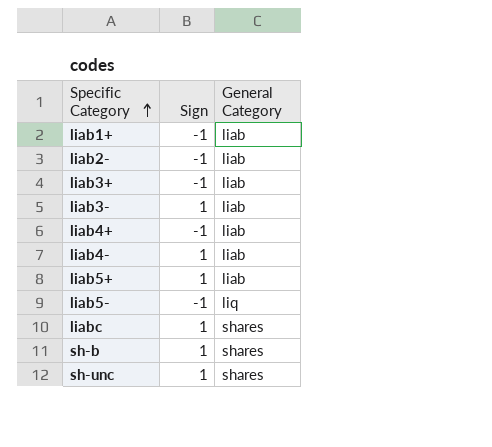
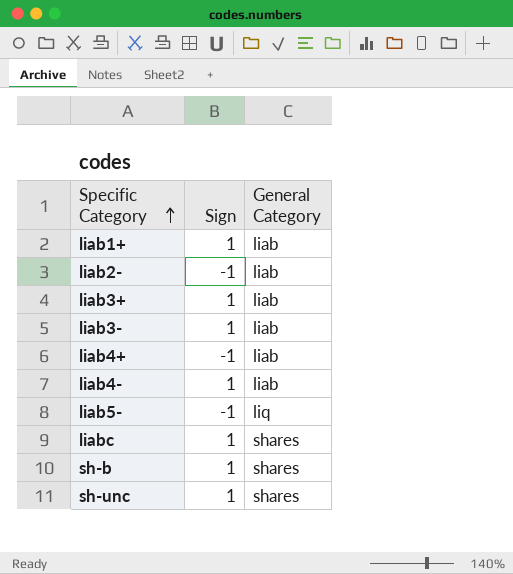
row liab5+: 1 | liab -> none
liab1+ | Sign: -1 -> 1
liab3+ | Sign: -1 -> 1

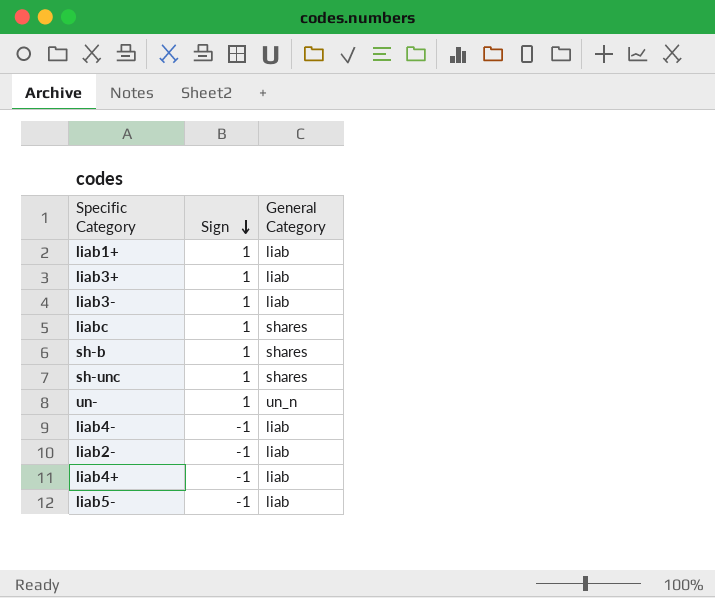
row order: Specific Category ascending -> Sign descending
row un-: none -> 1 | un_n
liab4- | Sign: 1 -> -1
liab5- | General Category: liq -> liab

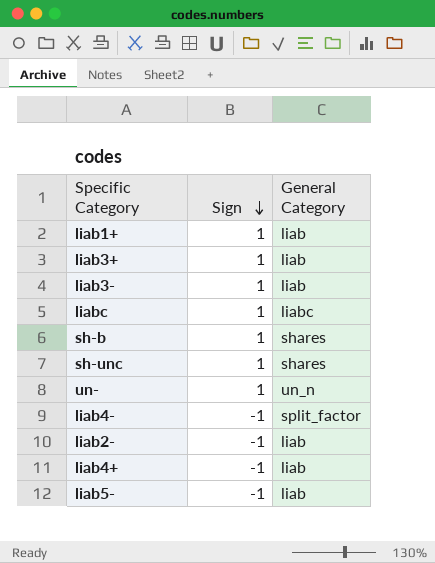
liabc | General Category: shares -> liabc
liab4- | General Category: liab -> split_factor

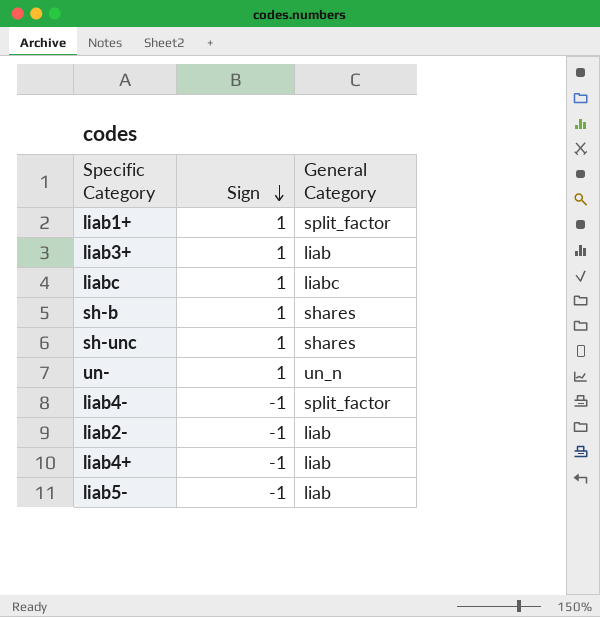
row liab3-: 1 | liab -> none
liab1+ | General Category: liab -> split_factor

